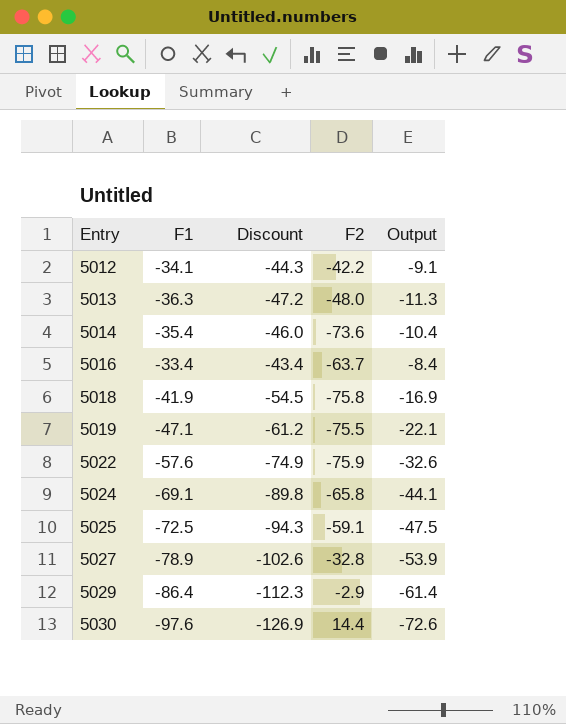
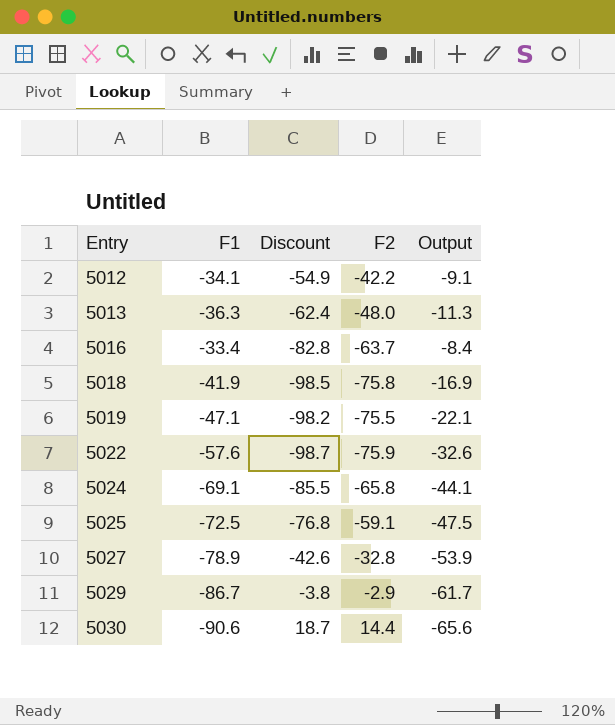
column Discount | formula: [F1] * 1.3 -> [F2] * 1.3
row 5014: -35.4 | -46.0 | -73.6 | -10.4 -> none
5029 | F1: -86.4 -> -86.7
5029 | Output: -61.4 -> -61.7
5030 | F1: -97.6 -> -90.6
5030 | Output: -72.6 -> -65.6

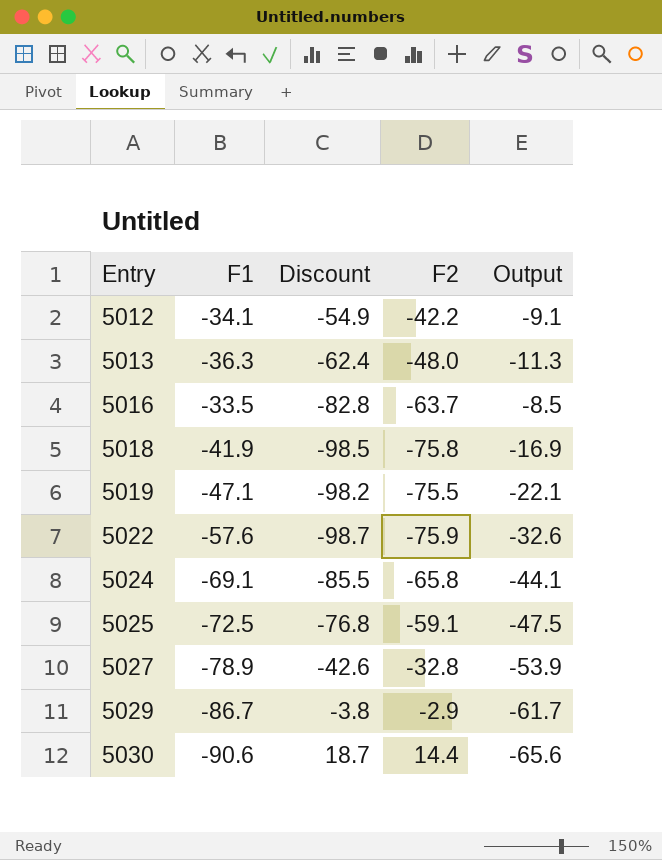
5016 | F1: -33.4 -> -33.5
5016 | Output: -8.4 -> -8.5

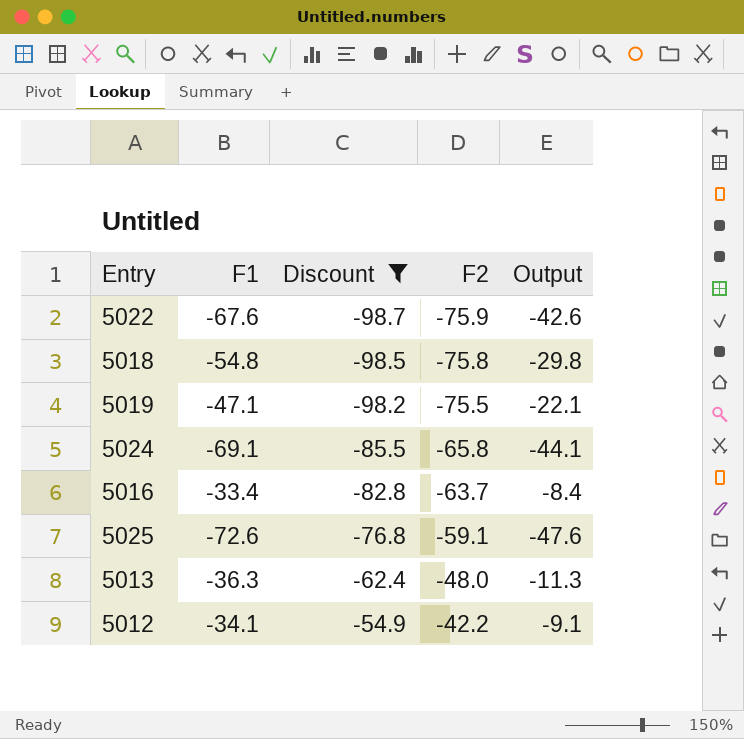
filter: none -> Discount <= -54.9
row order: Entry ascending -> Discount ascending
5022 | F1: -57.6 -> -67.6
5022 | Output: -32.6 -> -42.6
5018 | F1: -41.9 -> -54.8
5018 | Output: -16.9 -> -29.8
5016 | F1: -33.5 -> -33.4
5016 | Output: -8.5 -> -8.4
5025 | F1: -72.5 -> -72.6
5025 | Output: -47.5 -> -47.6

